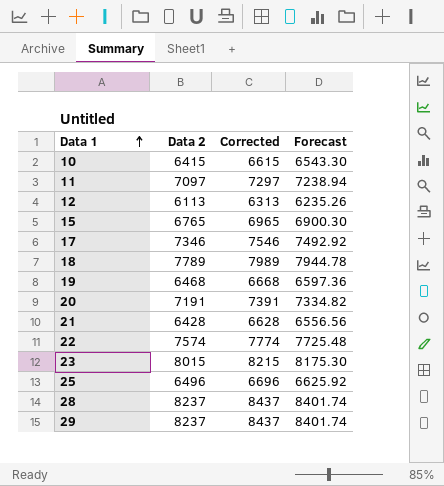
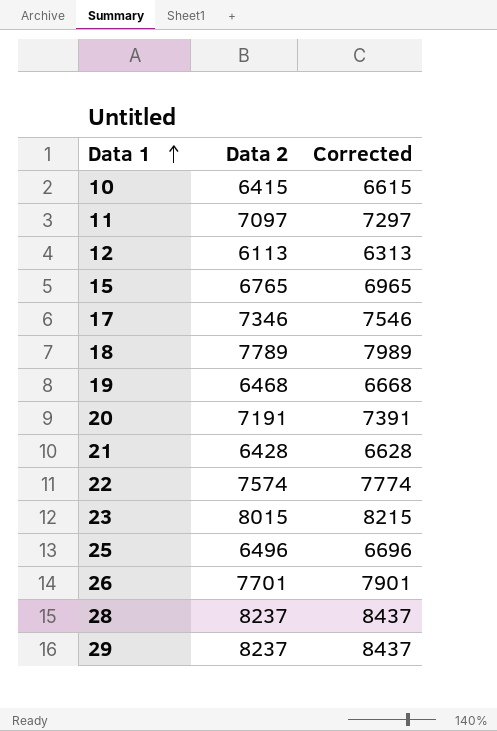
column Forecast | formula: [Data 2] * 1.02 -> none
row 26: none -> 7701 | 7901

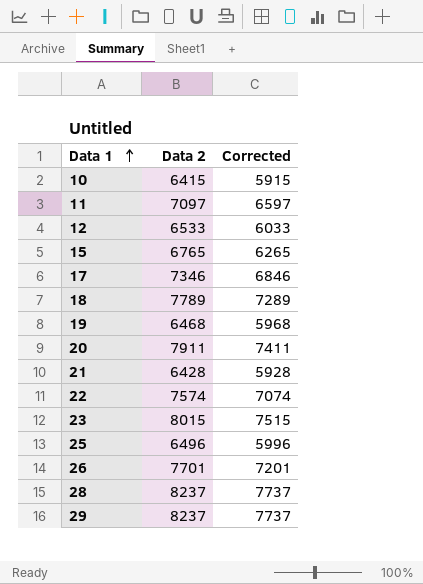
column Corrected | formula: [Data 2] + 200 -> [Data 2] - 500
12 | Data 2: 6113 -> 6533
20 | Data 2: 7191 -> 7911

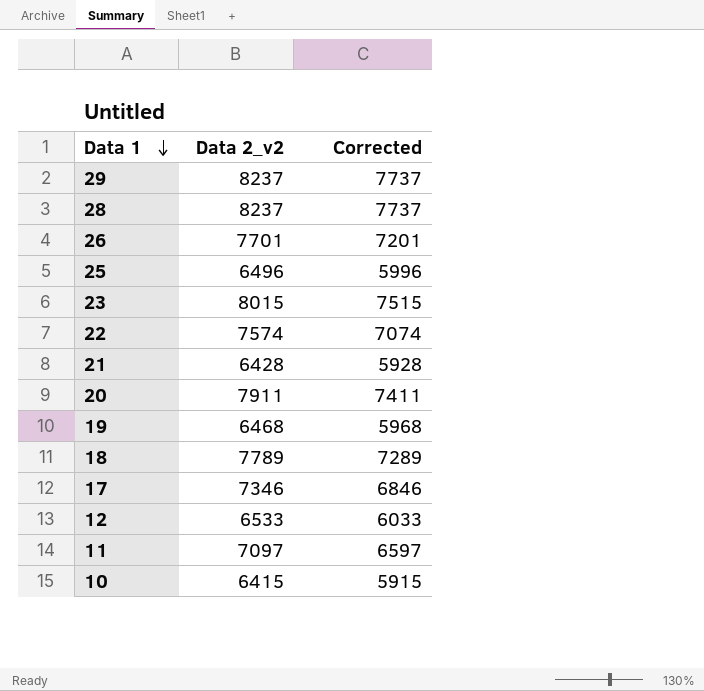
row order: Data 1 ascending -> Data 1 descending
column name: Data 2 -> Data 2_v2
row 15: 6765 | 6265 -> none

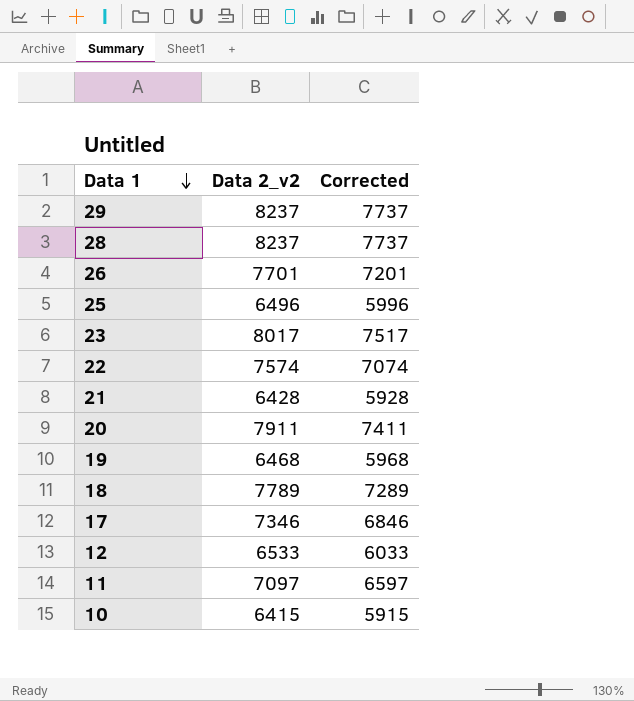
23 | Data 2_v2: 8015 -> 8017
23 | Corrected: 7515 -> 7517

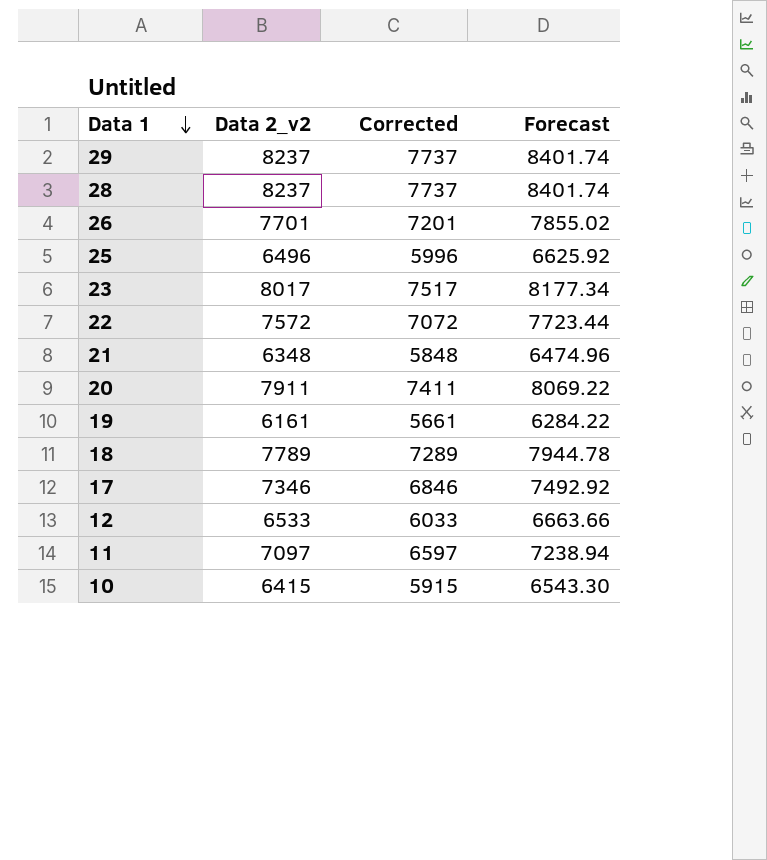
column Forecast | formula: none -> [Data 2_v2] * 1.02
22 | Data 2_v2: 7574 -> 7572
22 | Corrected: 7074 -> 7072
21 | Data 2_v2: 6428 -> 6348
21 | Corrected: 5928 -> 5848
19 | Data 2_v2: 6468 -> 6161
19 | Corrected: 5968 -> 5661

